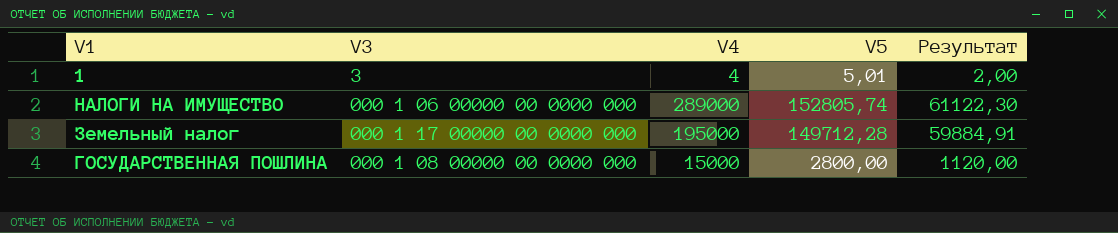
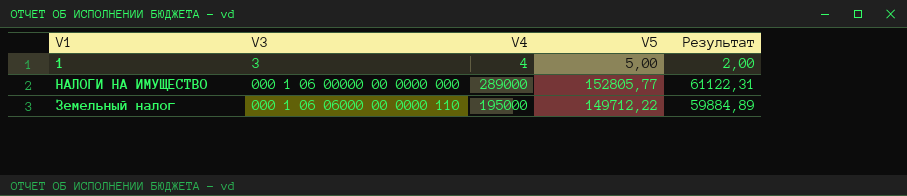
row ГОСУДАРСТВЕННАЯ ПОШЛИНА: 000 1 08 00000 00 0000 000 | 15000 | 2800,00 | 1120,00 -> none
1 | V5: 5,01 -> 5,00
НАЛОГИ НА ИМУЩЕСТВО | V5: 152805,74 -> 152805,77
НАЛОГИ НА ИМУЩЕСТВО | Результат: 61122,30 -> 61122,31
Земельный налог | V3: 000 1 17 00000 00 0000 000 -> 000 1 06 06000 00 0000 110
Земельный налог | V5: 149712,28 -> 149712,22
Земельный налог | Результат: 59884,91 -> 59884,89

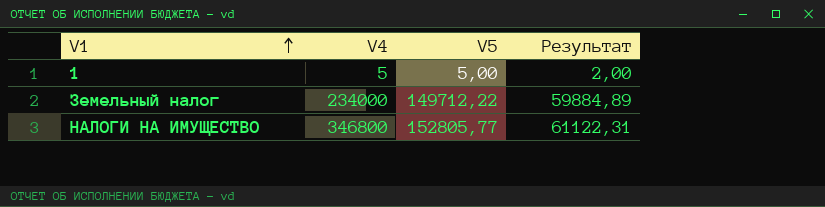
row order: none -> V1 ascending
column V3 | position: 2 -> none
1 | V4: 4 -> 5
Земельный налог | V4: 195000 -> 234000
НАЛОГИ НА ИМУЩЕСТВО | V4: 289000 -> 346800

